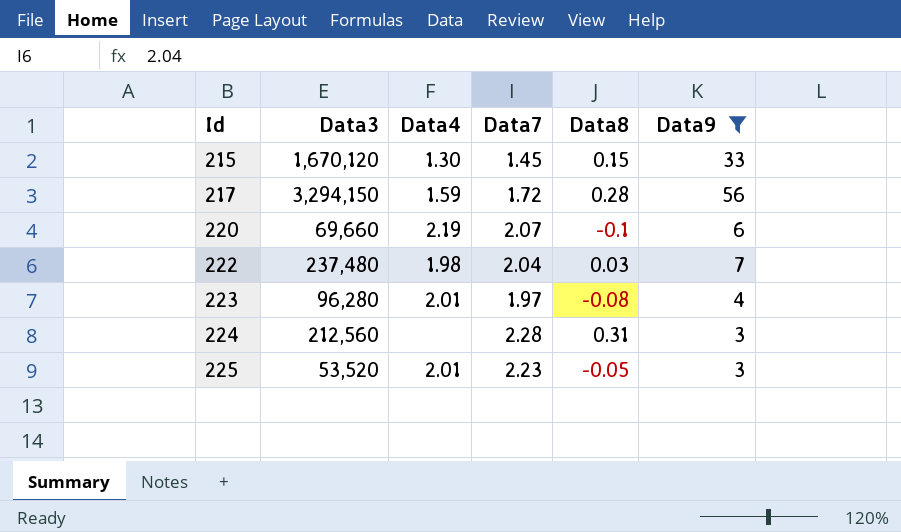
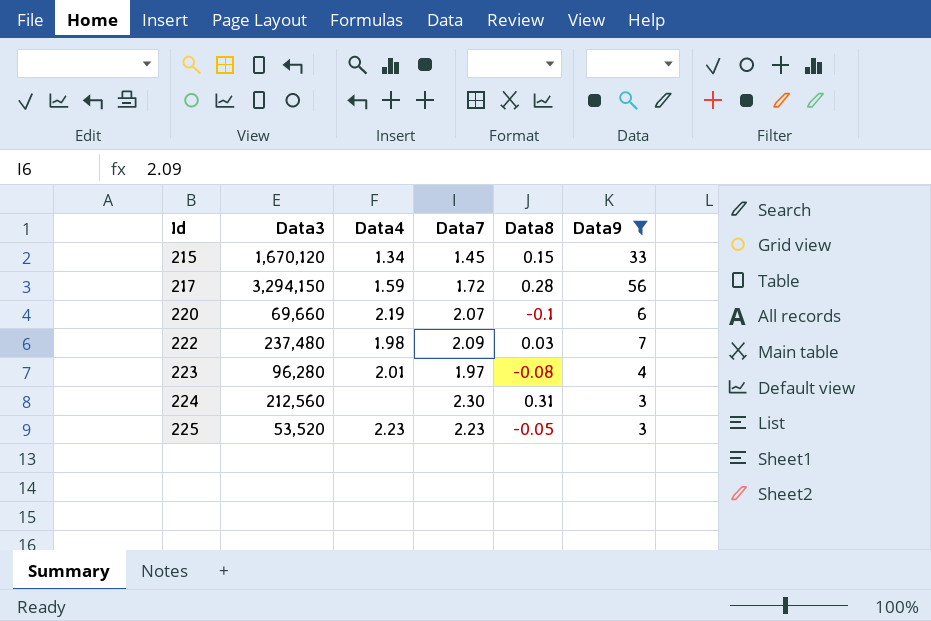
215 | Data4: 1.30 -> 1.34
222 | Data7: 2.04 -> 2.09
224 | Data7: 2.28 -> 2.30
225 | Data4: 2.01 -> 2.23

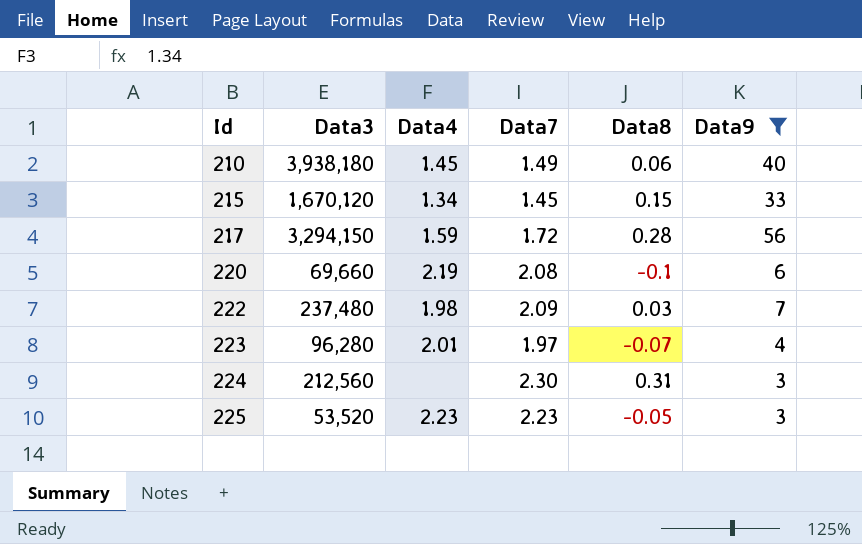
row 210: none -> 3,938,180 | 1.45 | 1.49 | 0.06 | 40
220 | Data7: 2.07 -> 2.08
223 | Data8: -0.08 -> -0.07

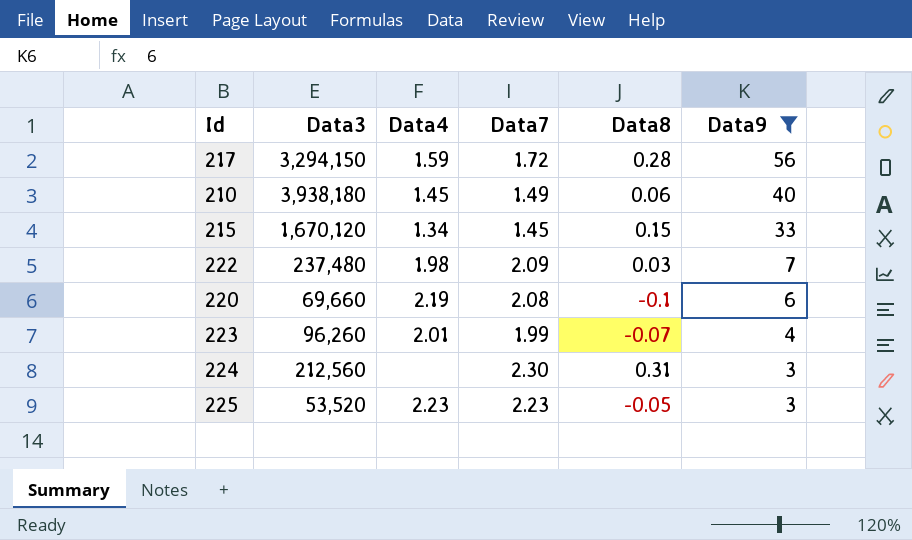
row order: Id ascending -> Data9 descending
223 | Data3: 96,280 -> 96,260
223 | Data7: 1.97 -> 1.99

